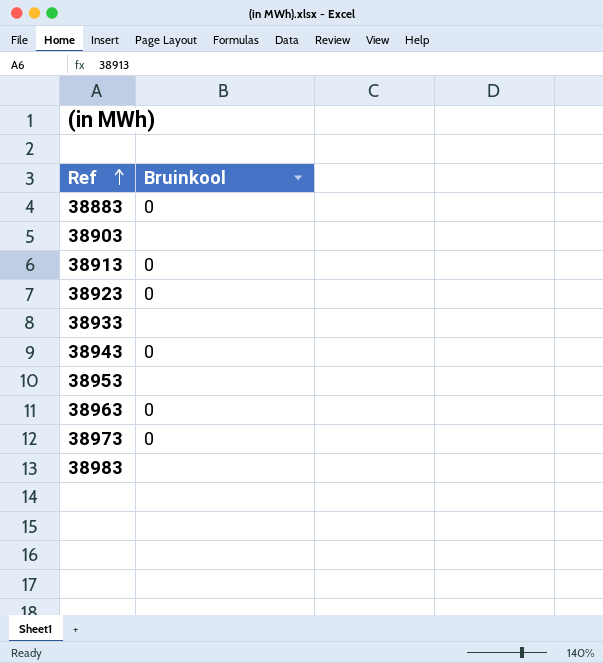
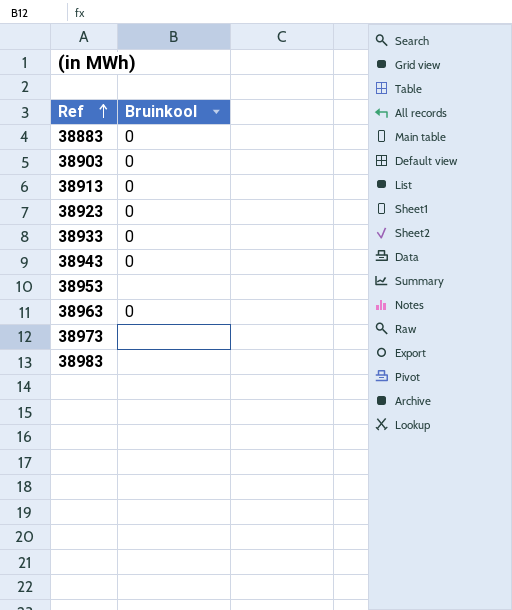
38903 | Bruinkool: none -> 0
38933 | Bruinkool: none -> 0
38973 | Bruinkool: 0 -> none

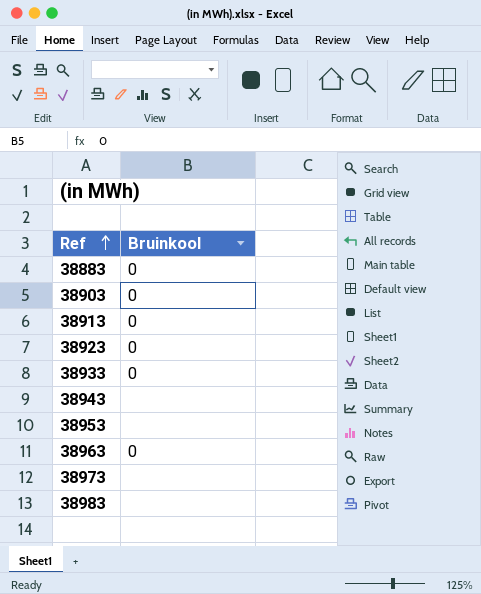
38943 | Bruinkool: 0 -> none

